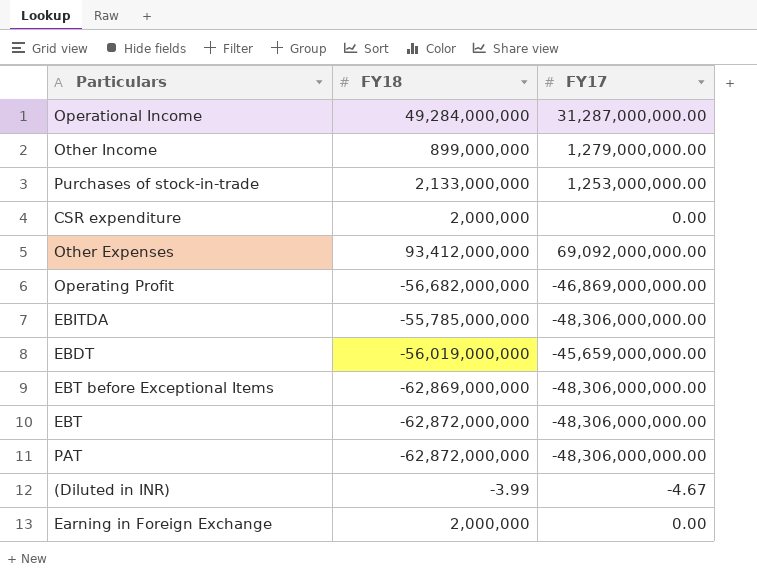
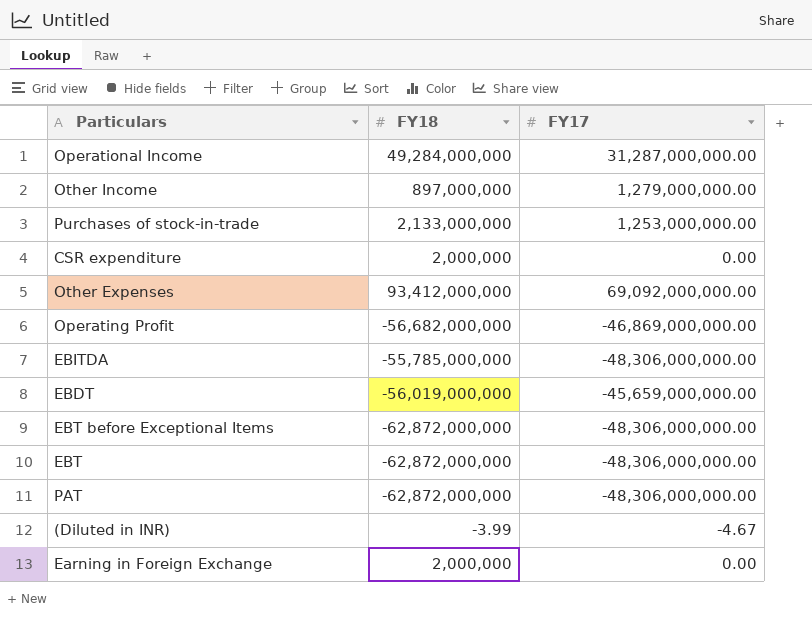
Other Income | FY18: 899,000,000 -> 897,000,000
EBT before Exceptional Items | FY18: -62,869,000,000 -> -62,872,000,000

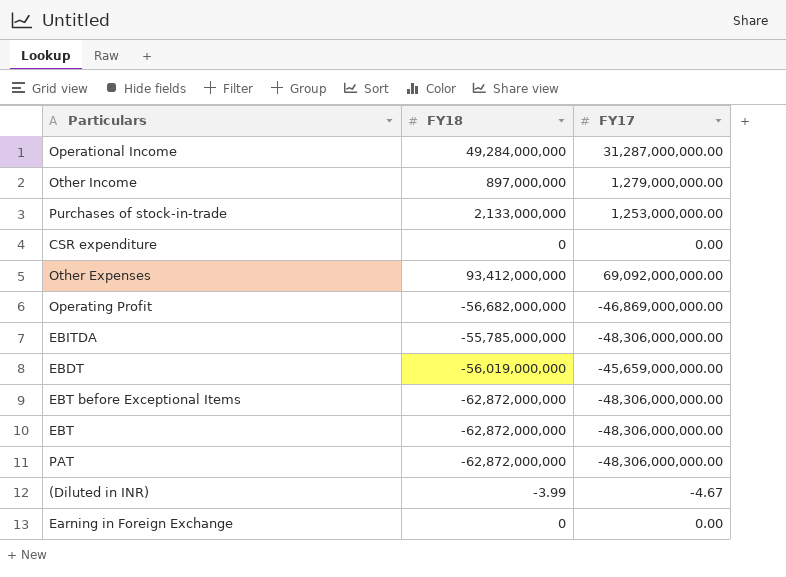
CSR expenditure | FY18: 2,000,000 -> 0
Earning in Foreign Exchange | FY18: 2,000,000 -> 0

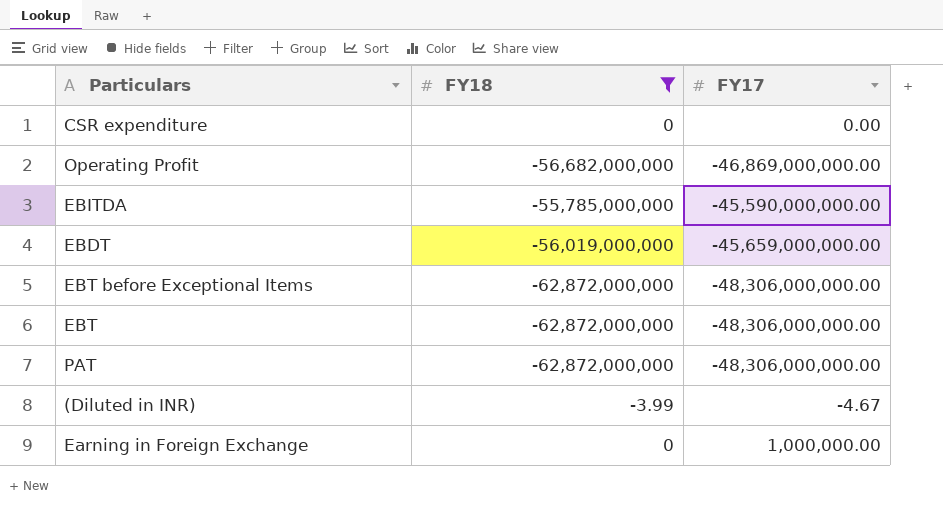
filter: none -> FY18 <= 0
EBITDA | FY17: -48,306,000,000.00 -> -45,590,000,000.00
Earning in Foreign Exchange | FY17: 0.00 -> 1,000,000.00

